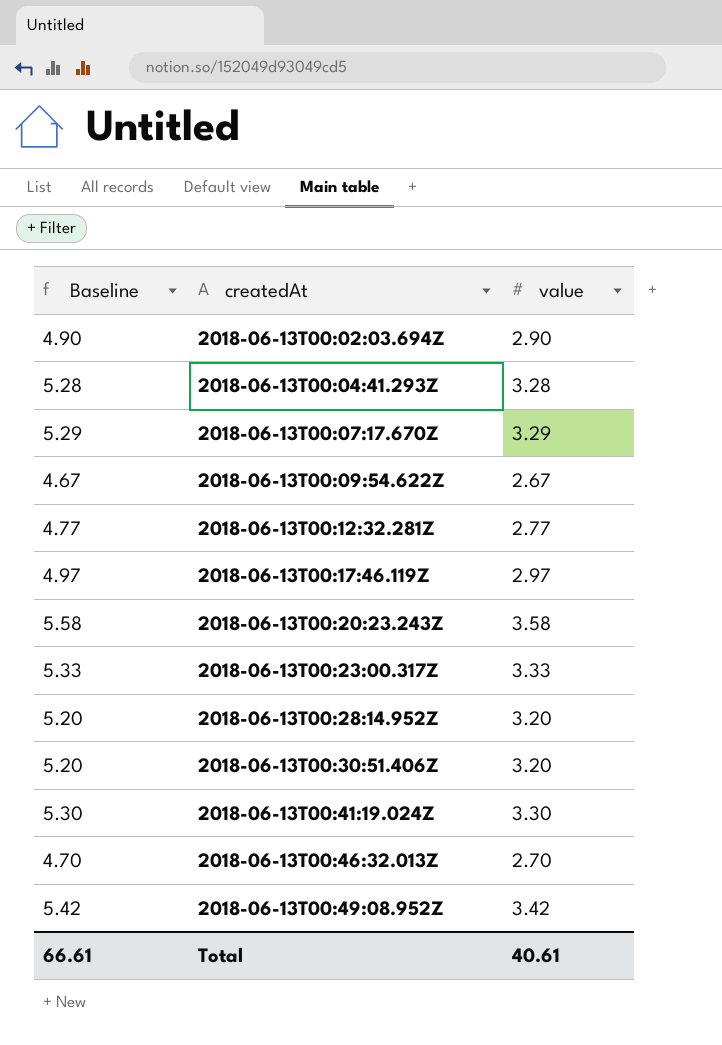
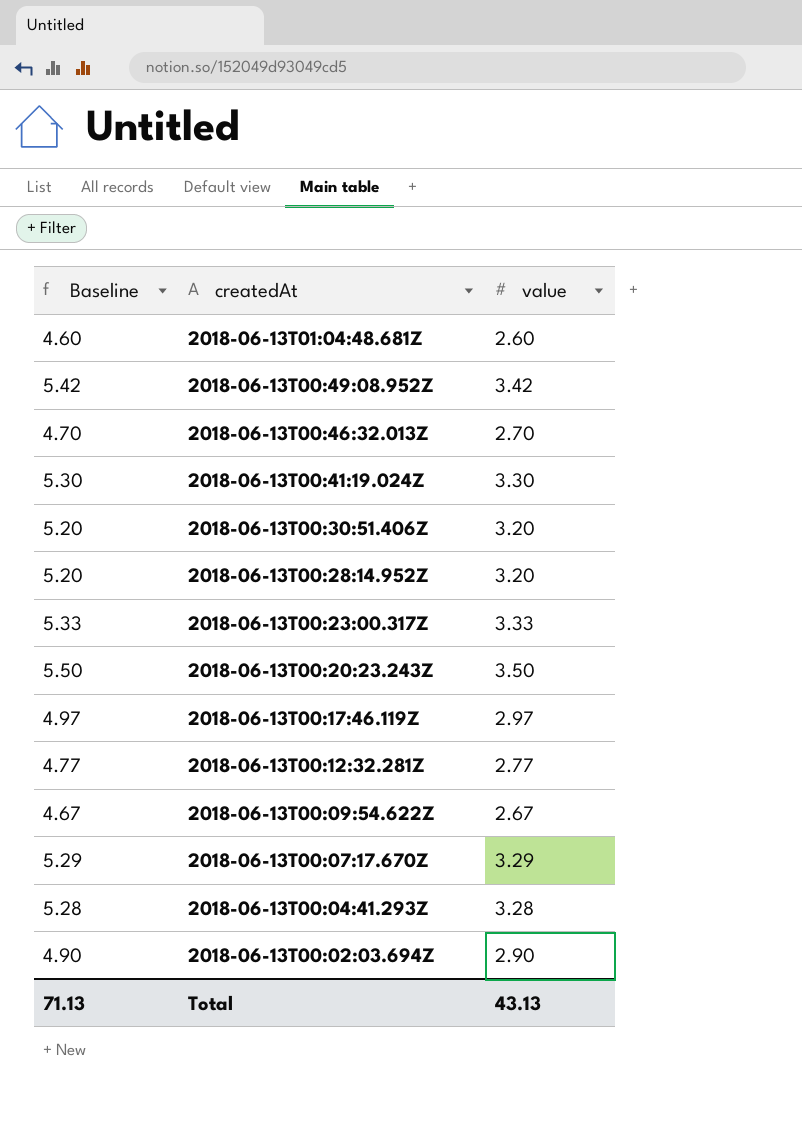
row order: createdAt ascending -> createdAt descending
row 2018-06-13T01:04:48.681Z: none -> 4.60 | 2.60
2018-06-13T00:20:23.243Z | Baseline: 5.58 -> 5.50
2018-06-13T00:20:23.243Z | value: 3.58 -> 3.50
Total | Baseline: 66.61 -> 71.13
Total | value: 40.61 -> 43.13

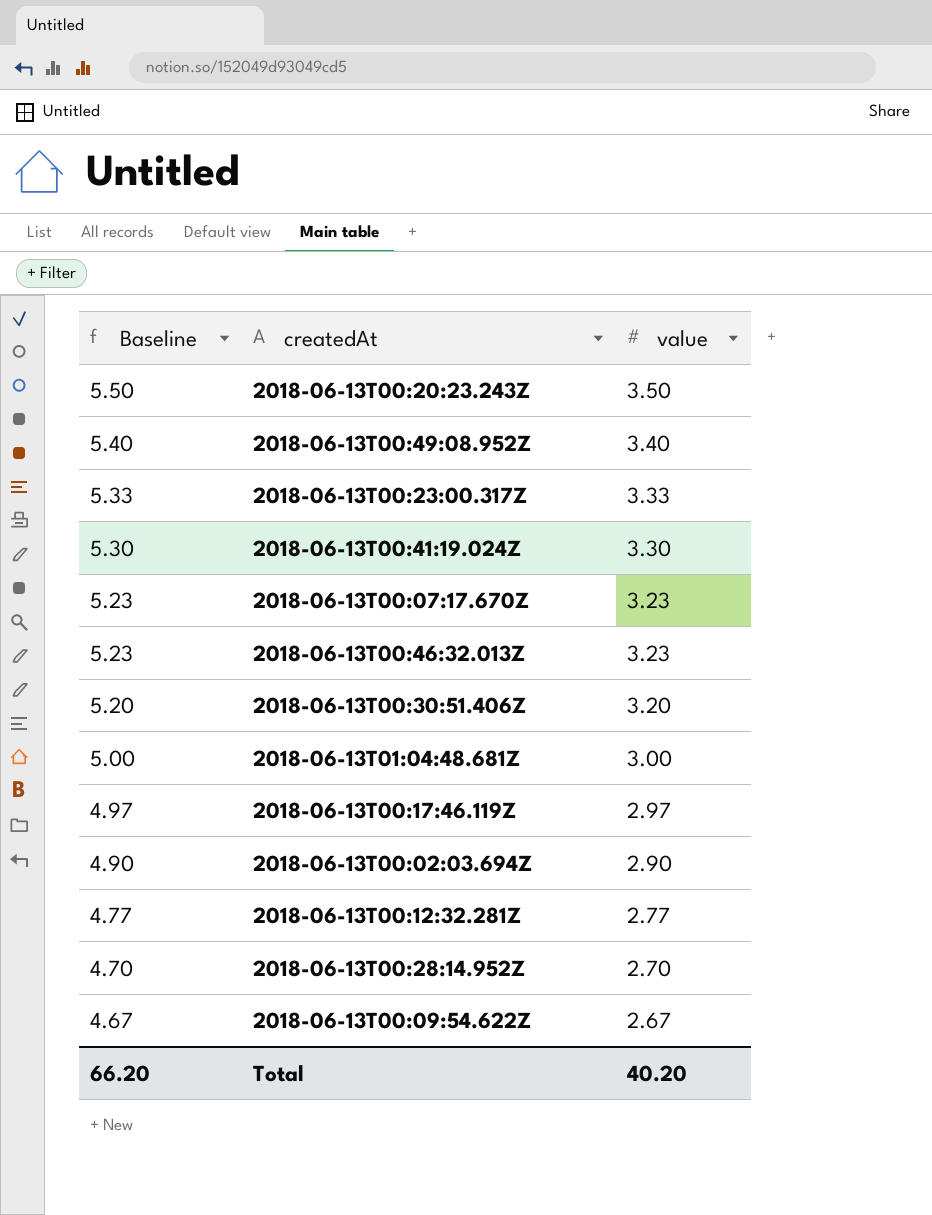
row order: createdAt descending -> Baseline descending
row 2018-06-13T00:04:41.293Z: 5.28 | 3.28 -> none
2018-06-13T00:49:08.952Z | Baseline: 5.42 -> 5.40
2018-06-13T00:49:08.952Z | value: 3.42 -> 3.40
2018-06-13T00:07:17.670Z | Baseline: 5.29 -> 5.23
2018-06-13T00:07:17.670Z | value: 3.29 -> 3.23
2018-06-13T00:46:32.013Z | Baseline: 4.70 -> 5.23
2018-06-13T00:46:32.013Z | value: 2.70 -> 3.23
2018-06-13T01:04:48.681Z | Baseline: 4.60 -> 5.00
2018-06-13T01:04:48.681Z | value: 2.60 -> 3.00
2018-06-13T00:28:14.952Z | Baseline: 5.20 -> 4.70
2018-06-13T00:28:14.952Z | value: 3.20 -> 2.70
Total | Baseline: 71.13 -> 66.20
Total | value: 43.13 -> 40.20

